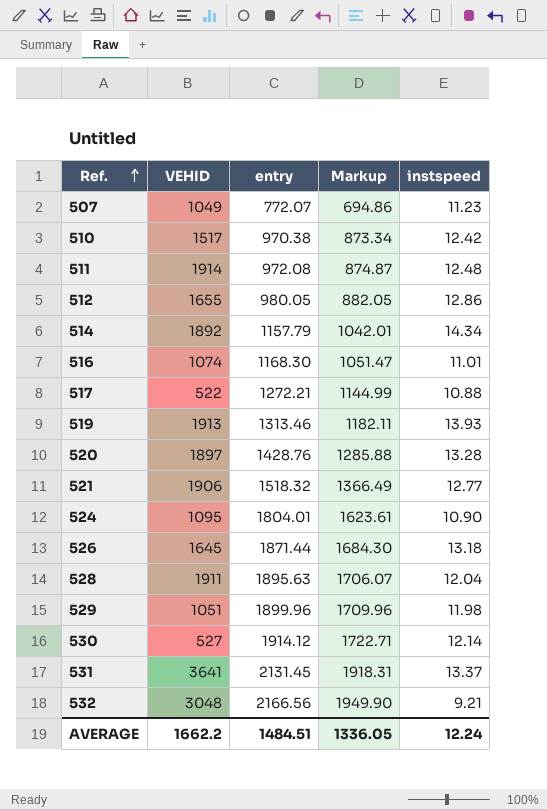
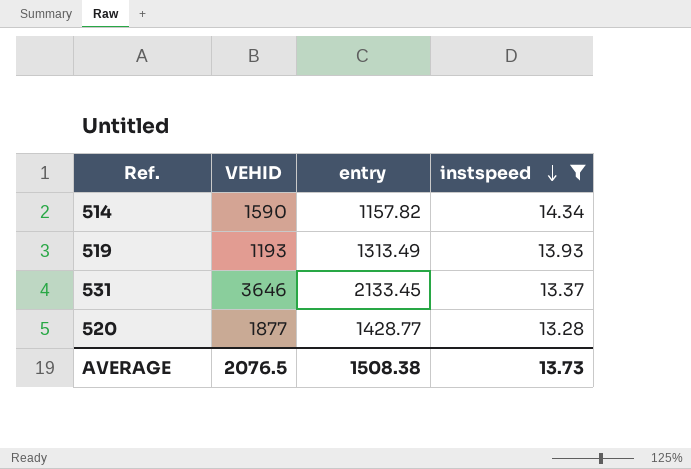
filter: none -> instspeed >= 13.28
row order: Ref. ascending -> instspeed descending
column Markup | formula: [entry] * 0.9 -> none
514 | VEHID: 1892 -> 1590
514 | entry: 1157.79 -> 1157.82
519 | VEHID: 1913 -> 1193
519 | entry: 1313.46 -> 1313.49
531 | VEHID: 3641 -> 3646
531 | entry: 2131.45 -> 2133.45
520 | VEHID: 1897 -> 1877
520 | entry: 1428.76 -> 1428.77
AVERAGE | VEHID: 1662.2 -> 2076.5
AVERAGE | entry: 1484.51 -> 1508.38
AVERAGE | instspeed: 12.24 -> 13.73

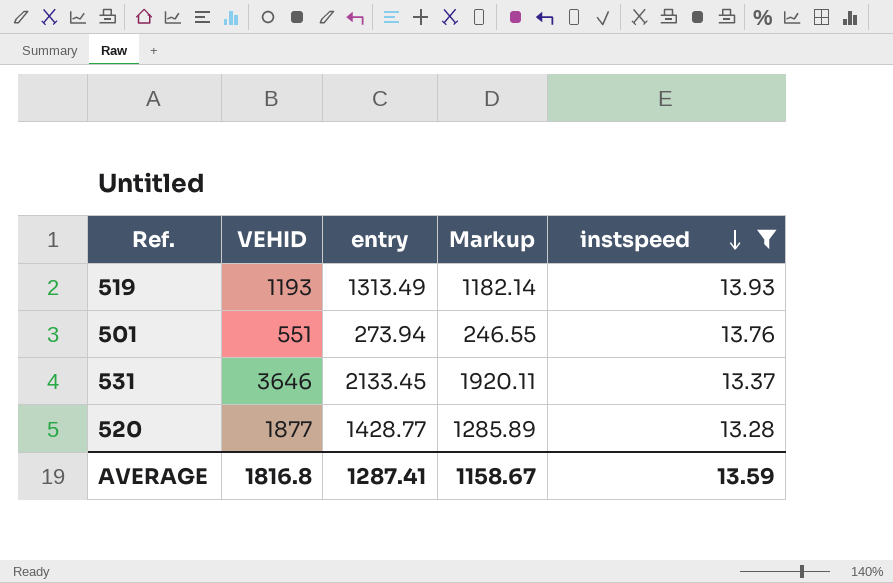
column Markup | formula: none -> [entry] * 0.9
row 514: 1590 | 1157.82 | 14.34 -> none
row 501: none -> 551 | 273.94 | 246.55 | 13.76
AVERAGE | VEHID: 2076.5 -> 1816.8
AVERAGE | entry: 1508.38 -> 1287.41
AVERAGE | instspeed: 13.73 -> 13.59

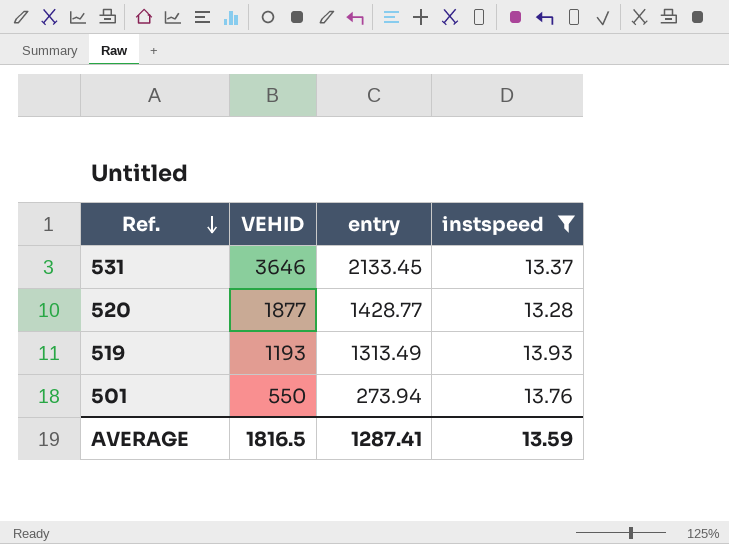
row order: instspeed descending -> Ref. descending
column Markup | formula: [entry] * 0.9 -> none
501 | VEHID: 551 -> 550
AVERAGE | VEHID: 1816.8 -> 1816.5

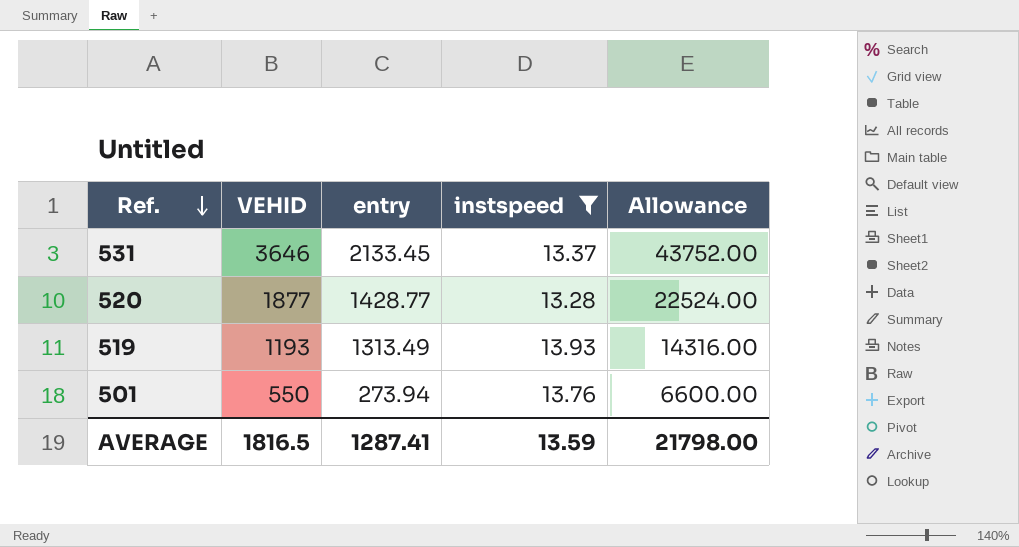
column Allowance | formula: none -> [VEHID] * 12

